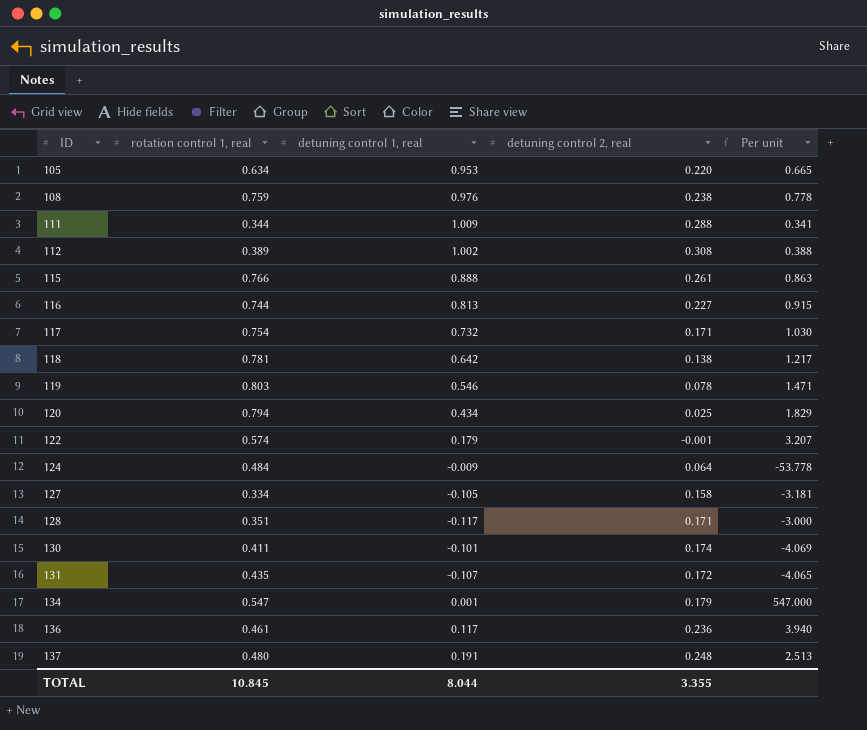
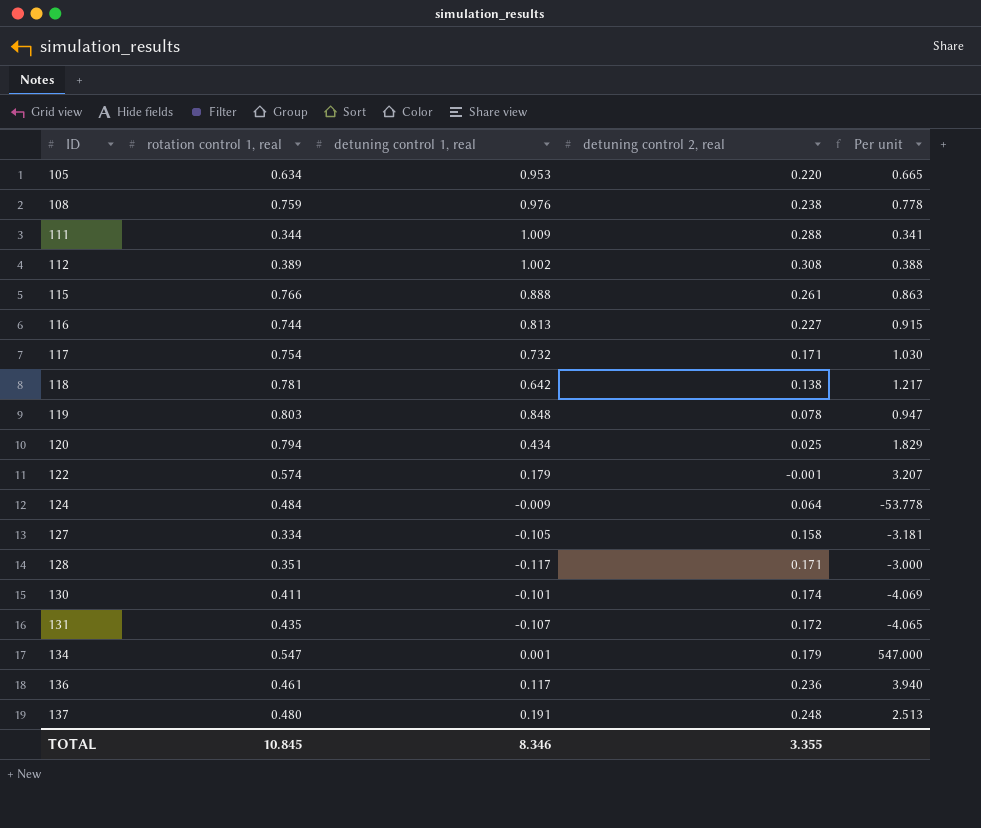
119 | detuning control 1, real: 0.546 -> 0.848
119 | Per unit: 1.471 -> 0.947
TOTAL | detuning control 1, real: 8.044 -> 8.346

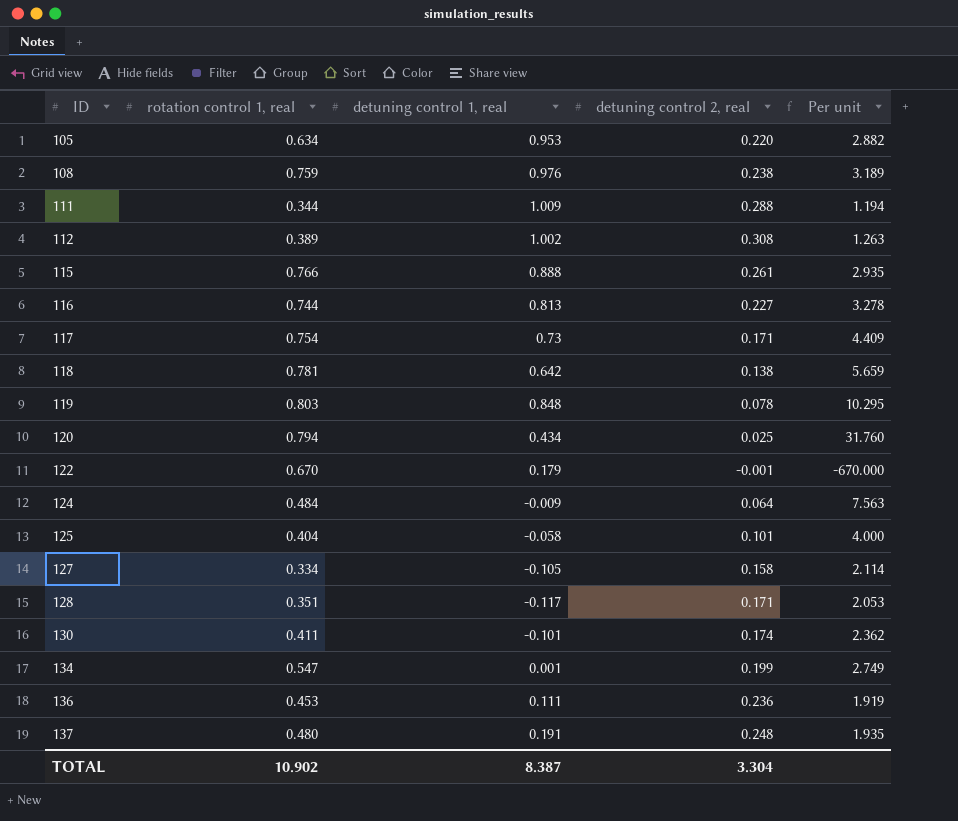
column Per unit | formula: [rotation control 1, real] / [detuning control 1, real] -> [rotation control 1, real] / [detuning control 2, real]
row 131: 0.435 | -0.107 | 0.172 | -4.065 -> none
117 | detuning control 1, real: 0.732 -> 0.73
122 | rotation control 1, real: 0.574 -> 0.670
row 125: none -> 0.404 | -0.058 | 0.101 | 4.000
134 | detuning control 2, real: 0.179 -> 0.199
136 | rotation control 1, real: 0.461 -> 0.453
136 | detuning control 1, real: 0.117 -> 0.111
TOTAL | rotation control 1, real: 10.845 -> 10.902
TOTAL | detuning control 1, real: 8.346 -> 8.387
TOTAL | detuning control 2, real: 3.355 -> 3.304

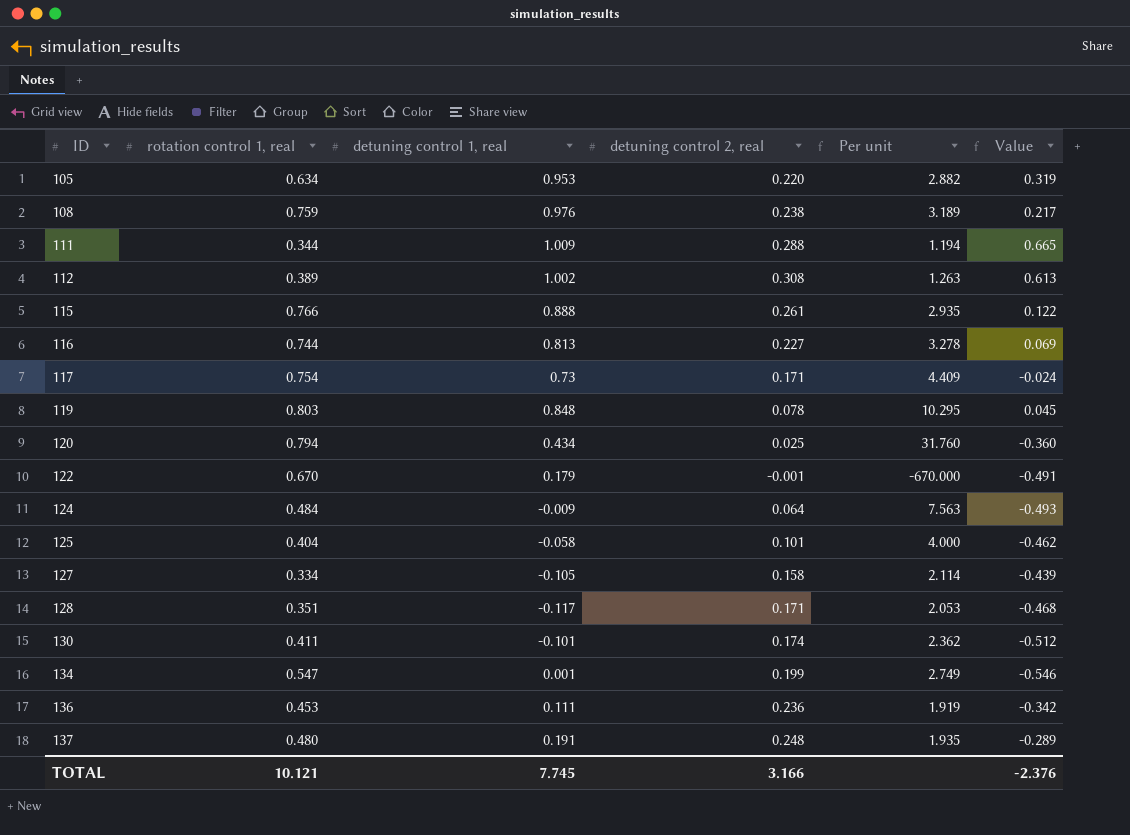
column Value | formula: none -> [detuning control 1, real] - [rotation control 1, real]
row 118: 0.781 | 0.642 | 0.138 | 5.659 -> none
TOTAL | rotation control 1, real: 10.902 -> 10.121
TOTAL | detuning control 1, real: 8.387 -> 7.745
TOTAL | detuning control 2, real: 3.304 -> 3.166

